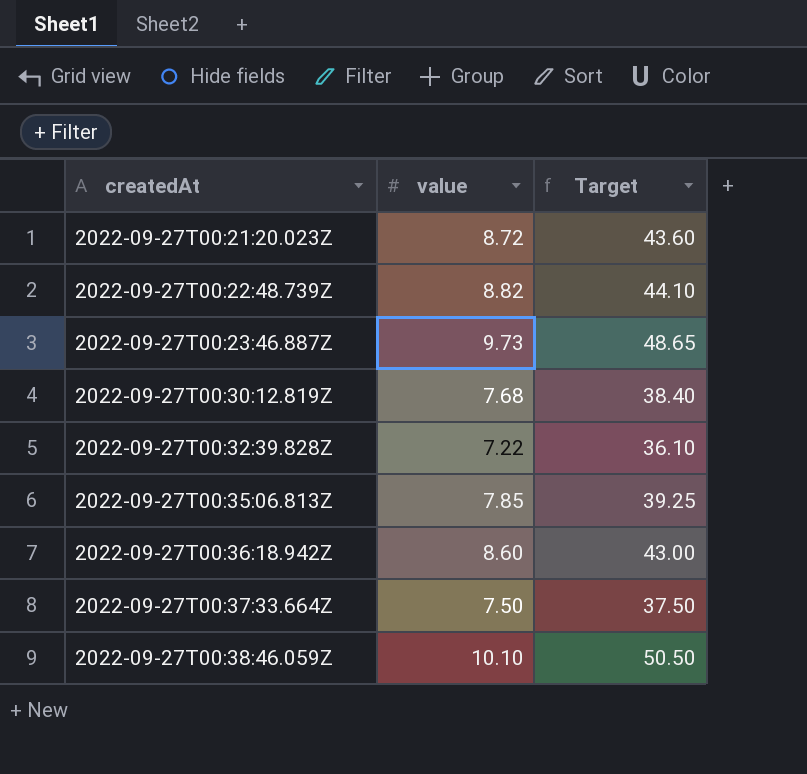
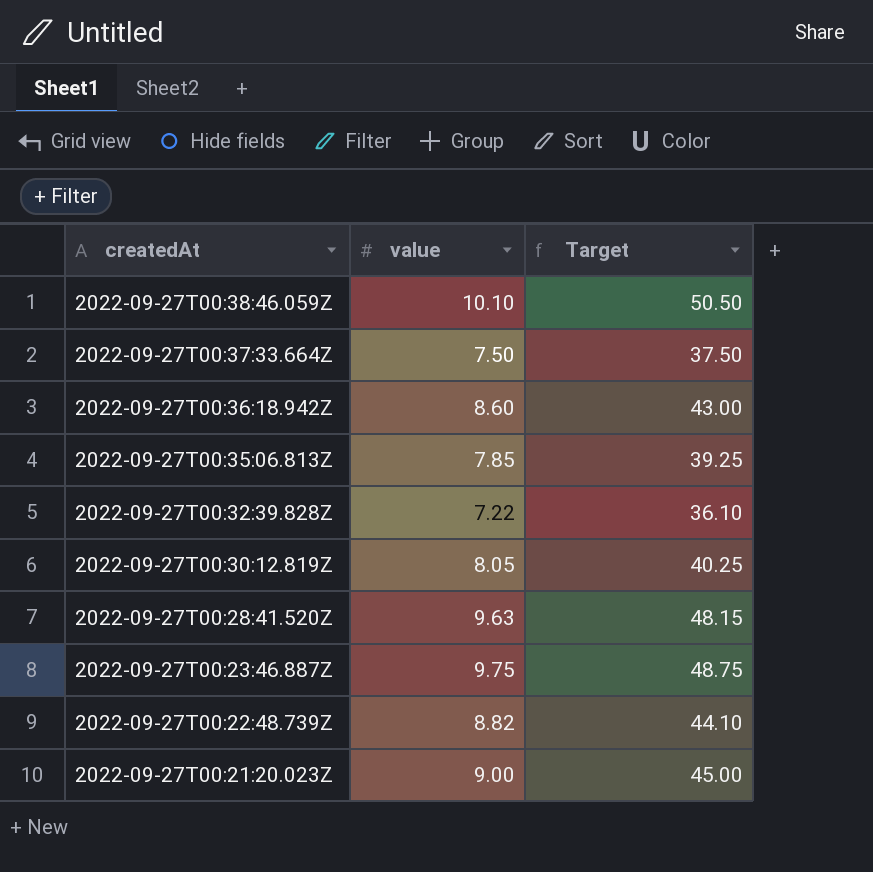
row order: createdAt ascending -> createdAt descending
2022-09-27T00:30:12.819Z | value: 7.68 -> 8.05
2022-09-27T00:30:12.819Z | Target: 38.40 -> 40.25
row 2022-09-27T00:28:41.520Z: none -> 9.63 | 48.15
2022-09-27T00:23:46.887Z | value: 9.73 -> 9.75
2022-09-27T00:23:46.887Z | Target: 48.65 -> 48.75
2022-09-27T00:21:20.023Z | value: 8.72 -> 9.00
2022-09-27T00:21:20.023Z | Target: 43.60 -> 45.00

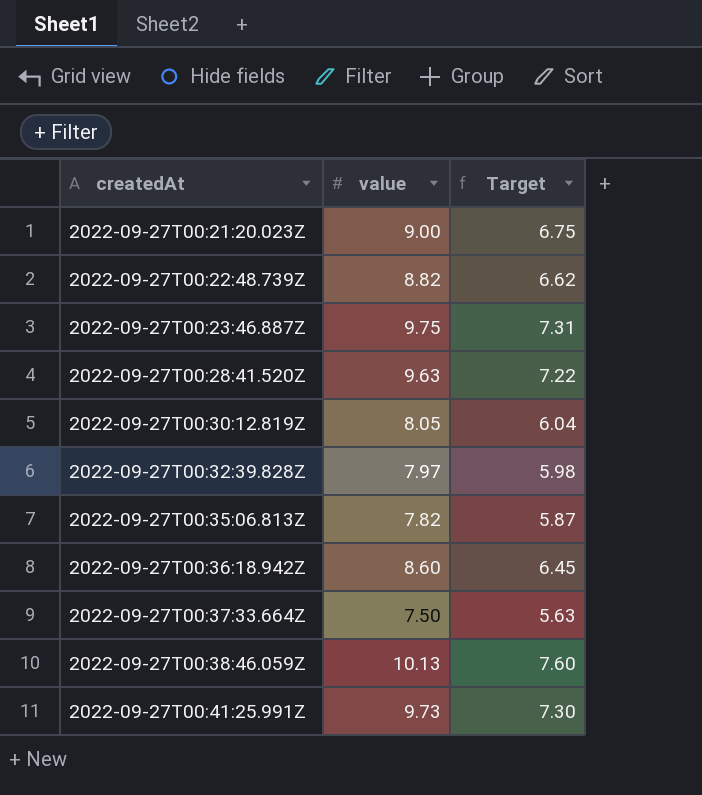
row order: createdAt descending -> createdAt ascending
column Target | formula: [value] * 5 -> [value] * 0.75
2022-09-27T00:32:39.828Z | value: 7.22 -> 7.97
2022-09-27T00:35:06.813Z | value: 7.85 -> 7.82
2022-09-27T00:38:46.059Z | value: 10.10 -> 10.13
row 2022-09-27T00:41:25.991Z: none -> 9.73 | 7.30

